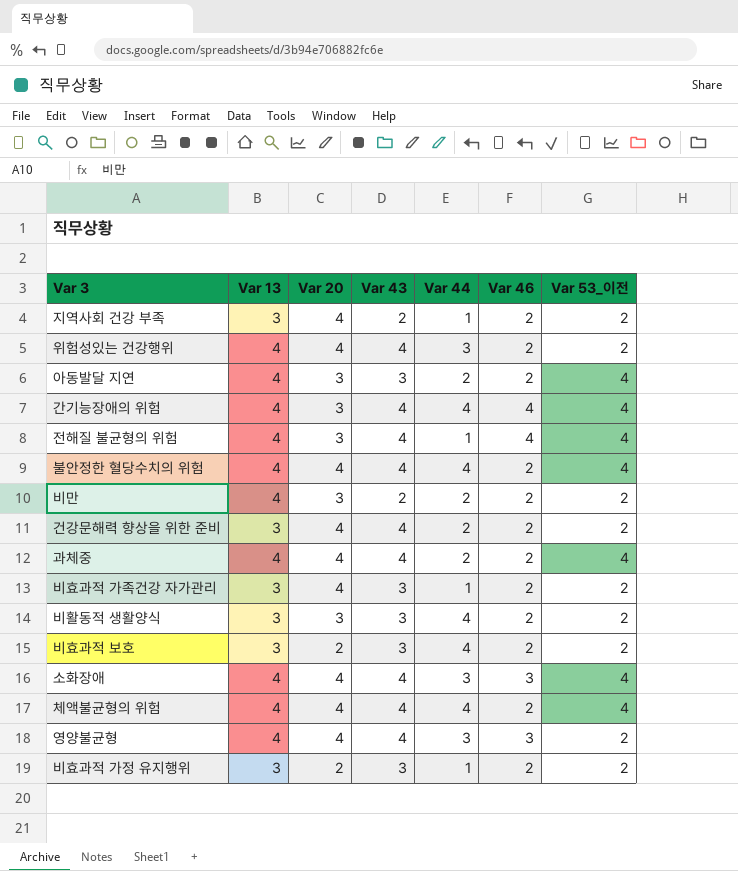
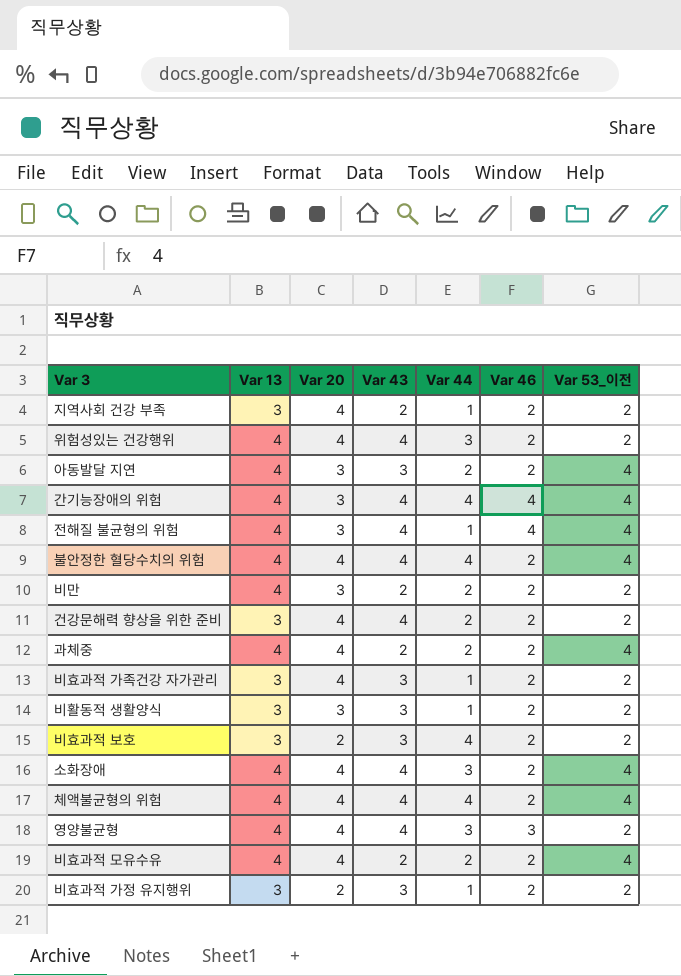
과체중 | Var 43: 4 -> 2
비활동적 생활양식 | Var 44: 4 -> 1
소화장애 | Var 46: 3 -> 2
row 비효과적 모유수유: none -> 4 | 4 | 2 | 2 | 2 | 4

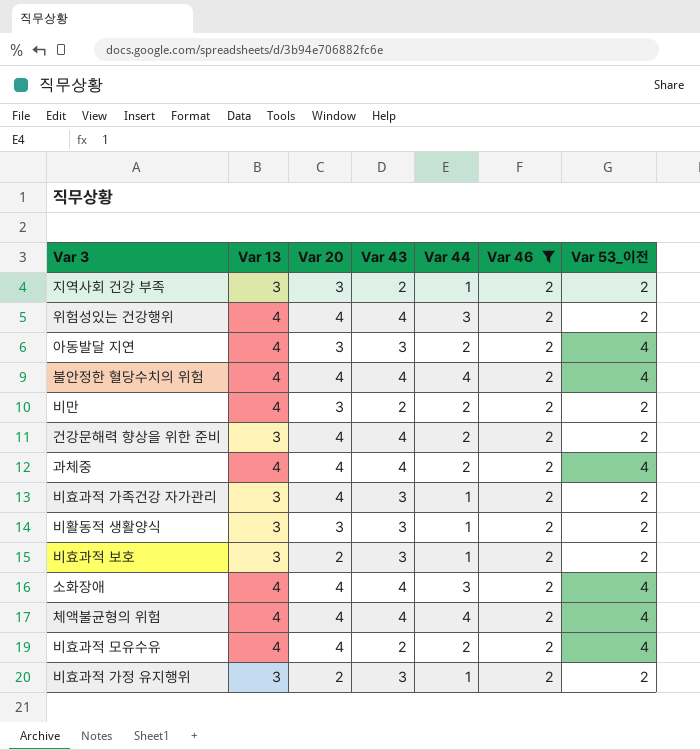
filter: none -> Var 46 = 2
지역사회 건강 부족 | Var 20: 4 -> 3
과체중 | Var 43: 2 -> 4
비효과적 보호 | Var 44: 4 -> 1

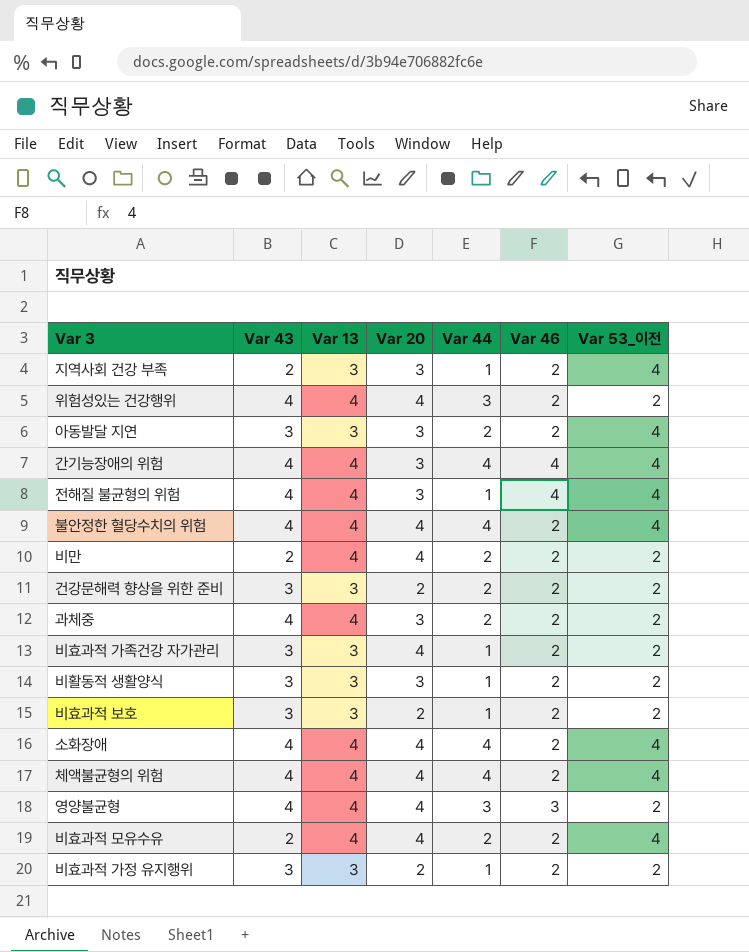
filter: Var 46 = 2 -> none
column Var 43 | position: 4 -> 2
지역사회 건강 부족 | Var 53_이전: 2 -> 4
아동발달 지연 | Var 13: 4 -> 3
비만 | Var 20: 3 -> 4
건강문해력 향상을 위한 준비 | Var 43: 4 -> 3
건강문해력 향상을 위한 준비 | Var 20: 4 -> 2
과체중 | Var 20: 4 -> 3
과체중 | Var 53_이전: 4 -> 2
소화장애 | Var 44: 3 -> 4

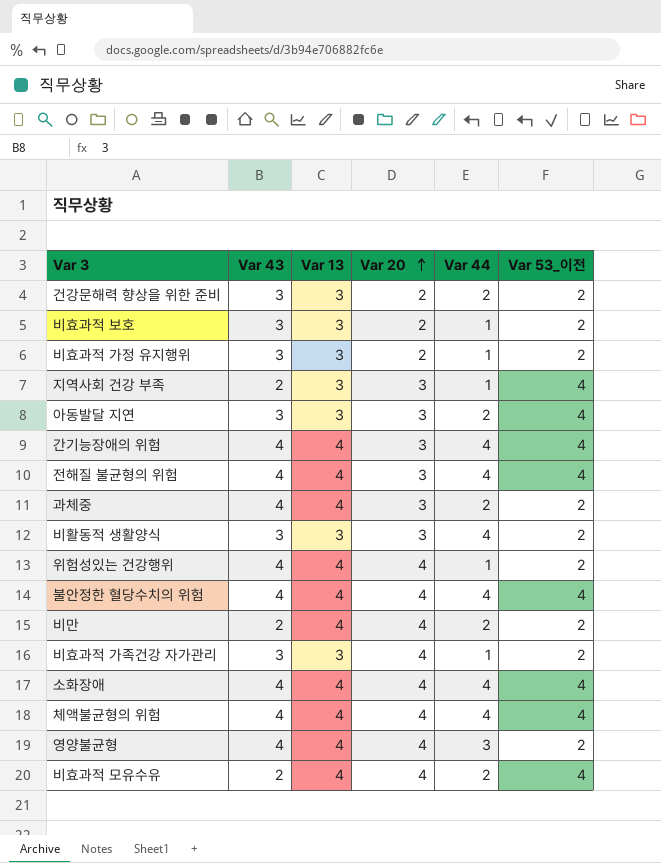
row order: none -> Var 20 ascending
column Var 46 | position: 6 -> none
전해질 불균형의 위험 | Var 44: 1 -> 4
비활동적 생활양식 | Var 44: 1 -> 4
위험성있는 건강행위 | Var 44: 3 -> 1

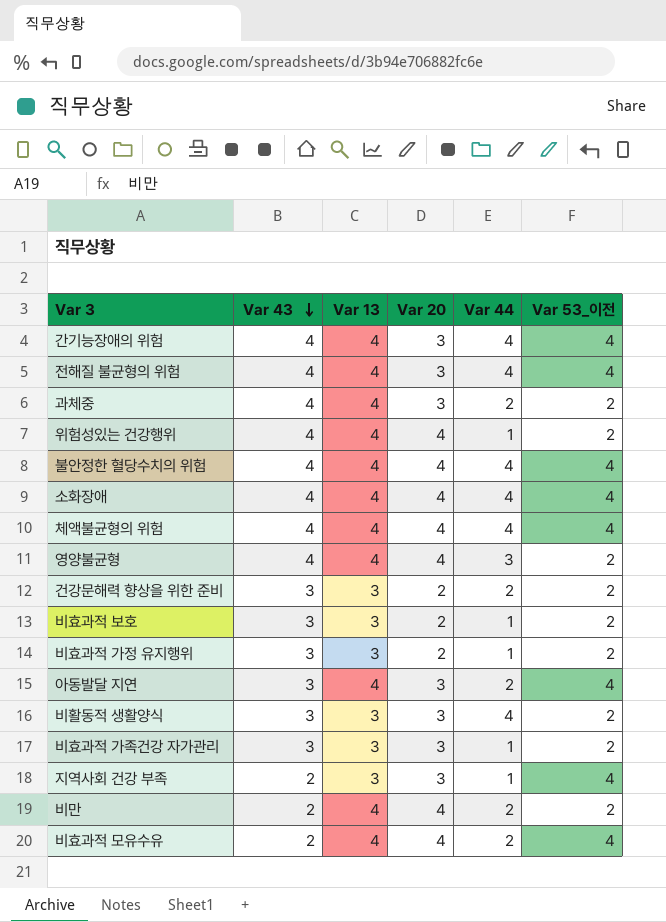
row order: Var 20 ascending -> Var 43 descending
아동발달 지연 | Var 13: 3 -> 4
비효과적 가족건강 자가관리 | Var 20: 4 -> 3

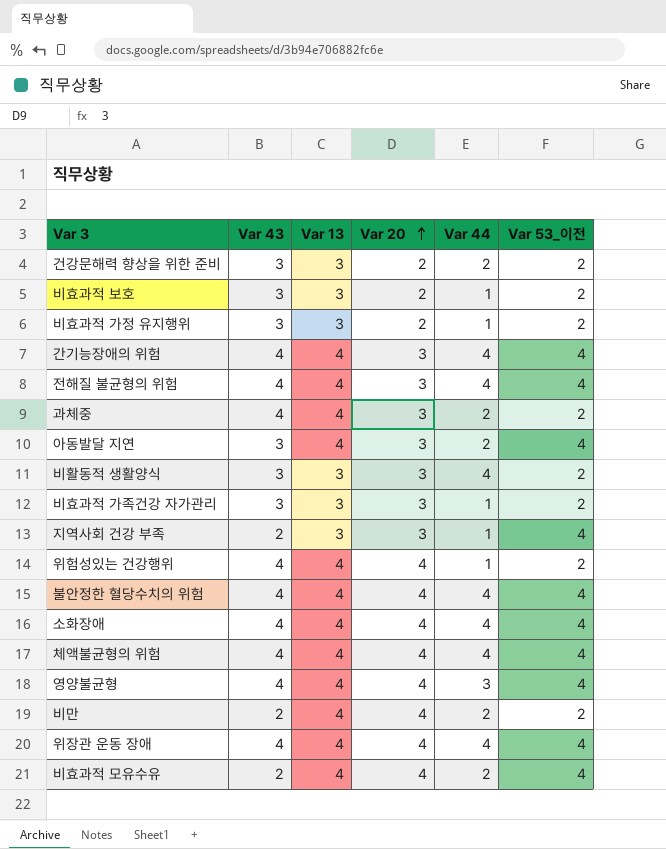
row order: Var 43 descending -> Var 20 ascending
영양불균형 | Var 53_이전: 2 -> 4
row 위장관 운동 장애: none -> 4 | 4 | 4 | 4 | 4

